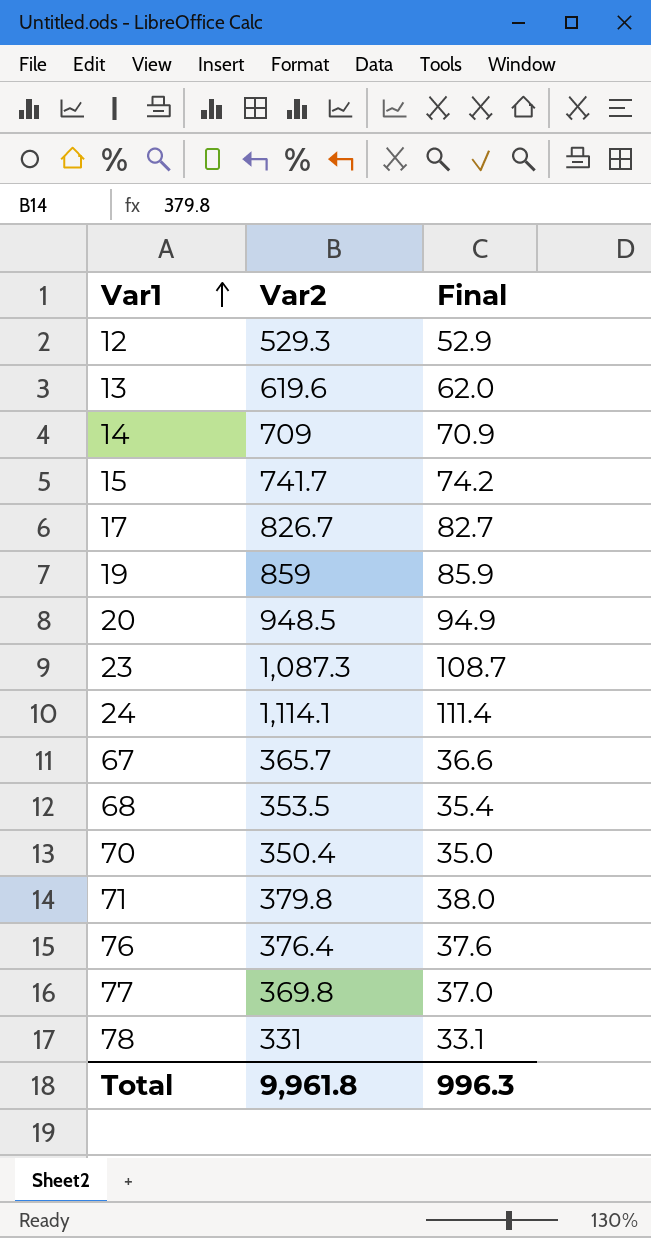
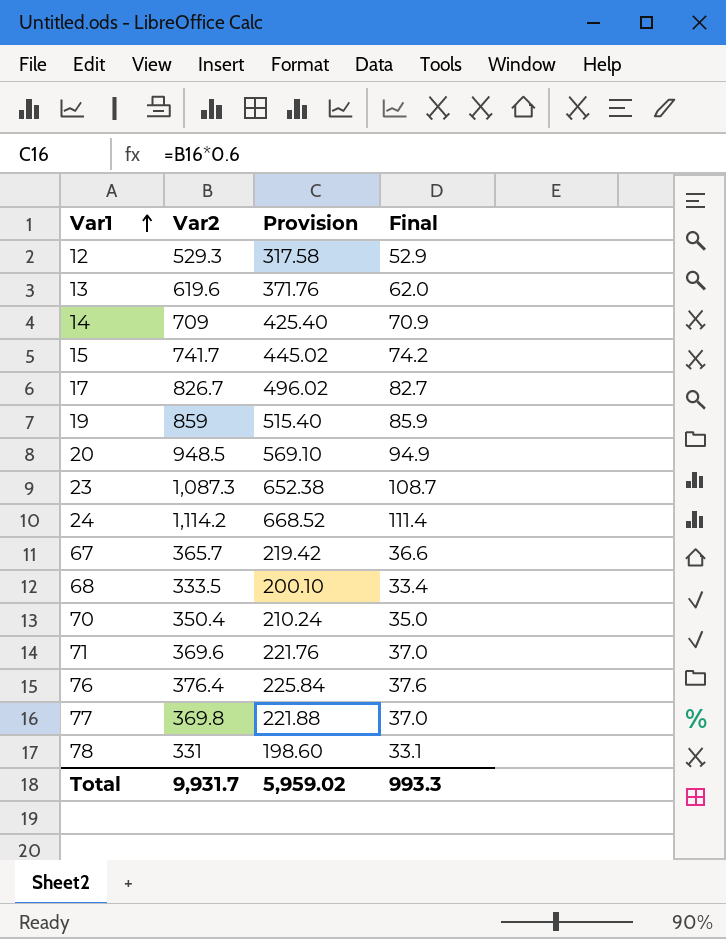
column Provision | formula: none -> [Var2] * 0.6
24 | Var2: 1,114.1 -> 1,114.2
68 | Var2: 353.5 -> 333.5
68 | Final: 35.4 -> 33.4
71 | Var2: 379.8 -> 369.6
71 | Final: 38.0 -> 37.0
Total | Var2: 9,961.8 -> 9,931.7
Total | Final: 996.3 -> 993.3

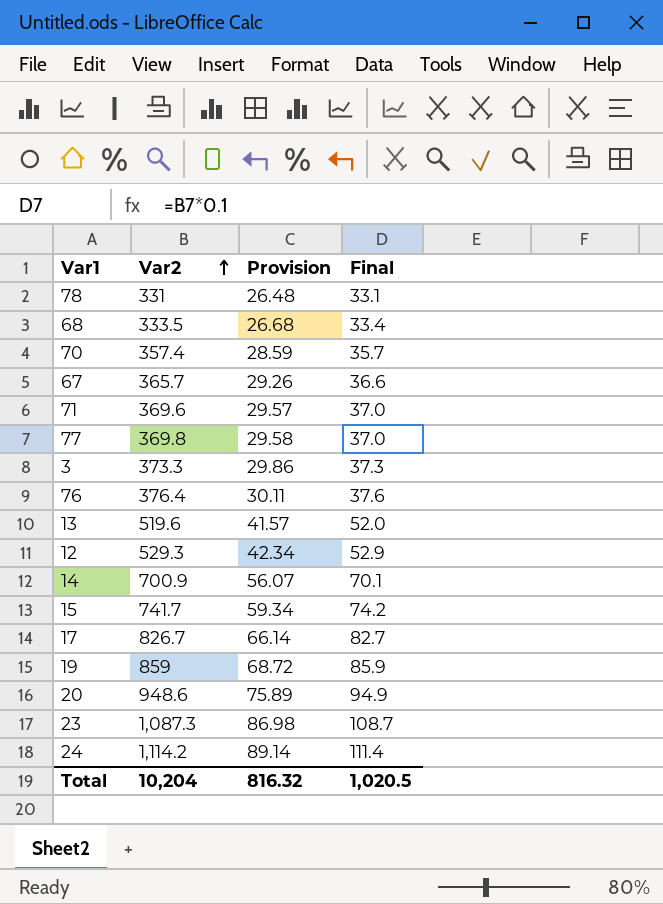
row order: Var1 ascending -> Var2 ascending
column Provision | formula: [Var2] * 0.6 -> [Var2] * 0.08
70 | Var2: 350.4 -> 357.4
70 | Final: 35.0 -> 35.7
row 3: none -> 373.3 | 29.86 | 37.3
13 | Var2: 619.6 -> 519.6
13 | Final: 62.0 -> 52.0
14 | Var2: 709 -> 700.9
14 | Final: 70.9 -> 70.1
20 | Var2: 948.5 -> 948.6
Total | Var2: 9,931.7 -> 10,204
Total | Provision: 5,959.02 -> 816.32
Total | Final: 993.3 -> 1,020.5

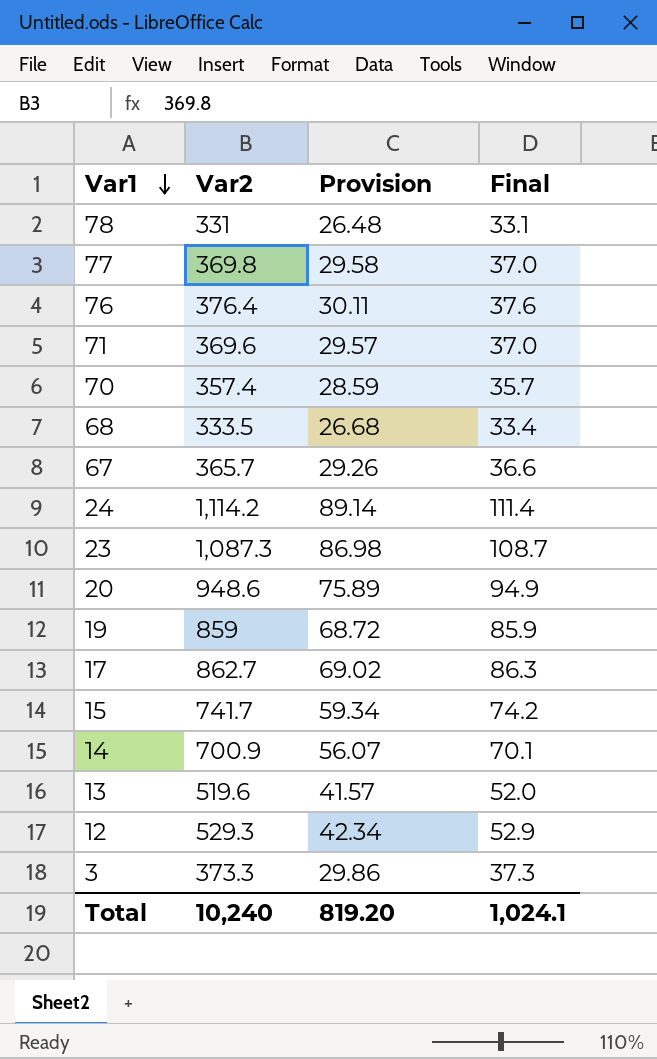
row order: Var2 ascending -> Var1 descending
17 | Var2: 826.7 -> 862.7
17 | Provision: 66.14 -> 69.02
17 | Final: 82.7 -> 86.3
Total | Var2: 10,204 -> 10,240
Total | Provision: 816.32 -> 819.20
Total | Final: 1,020.5 -> 1,024.1

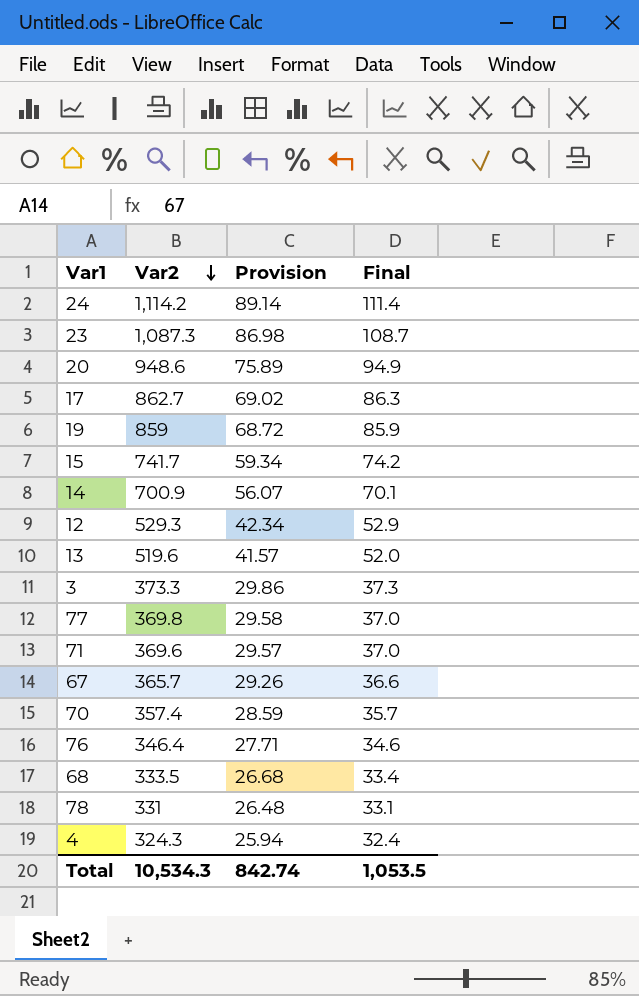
row order: Var1 descending -> Var2 descending
76 | Var2: 376.4 -> 346.4
76 | Provision: 30.11 -> 27.71
76 | Final: 37.6 -> 34.6
row 4: none -> 324.3 | 25.94 | 32.4
Total | Var2: 10,240 -> 10,534.3
Total | Provision: 819.20 -> 842.74
Total | Final: 1,024.1 -> 1,053.5

